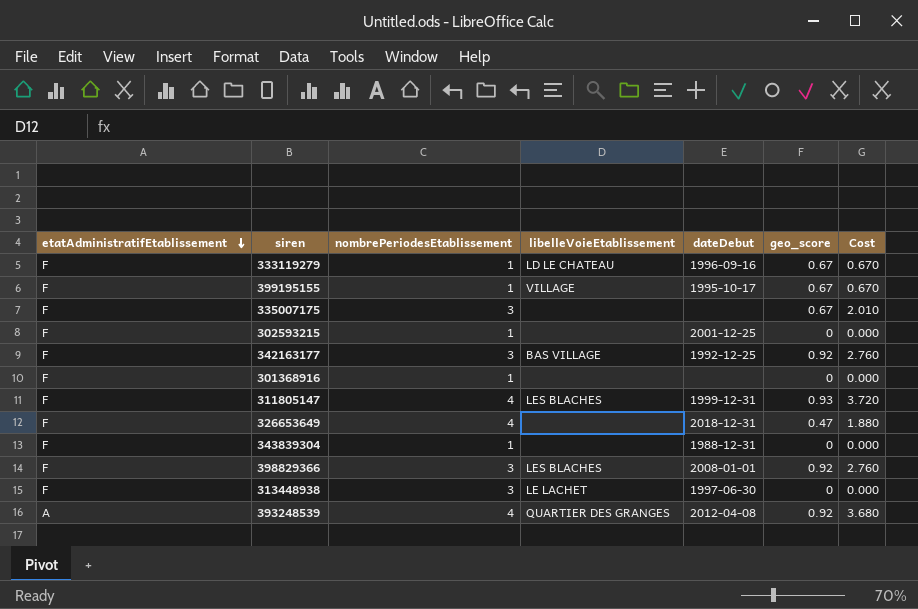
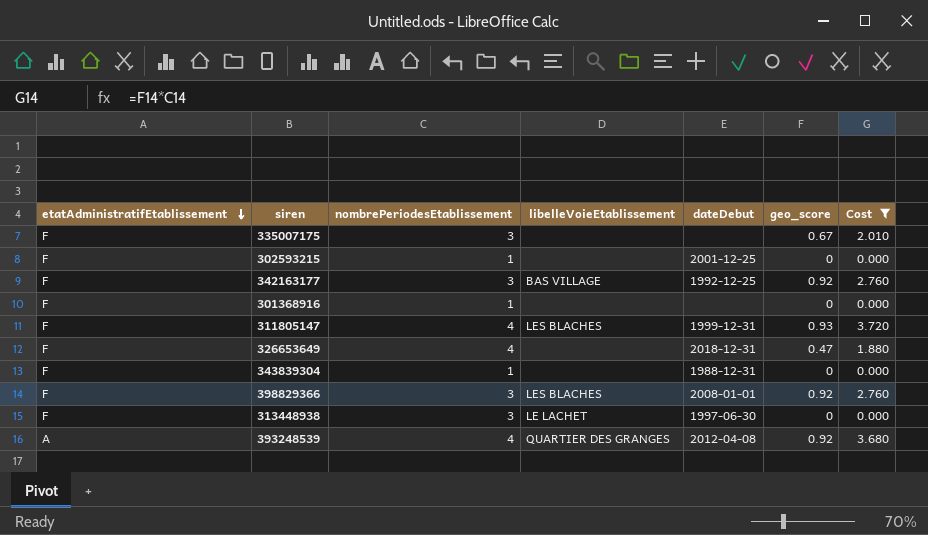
filter: none -> Cost != 0.670

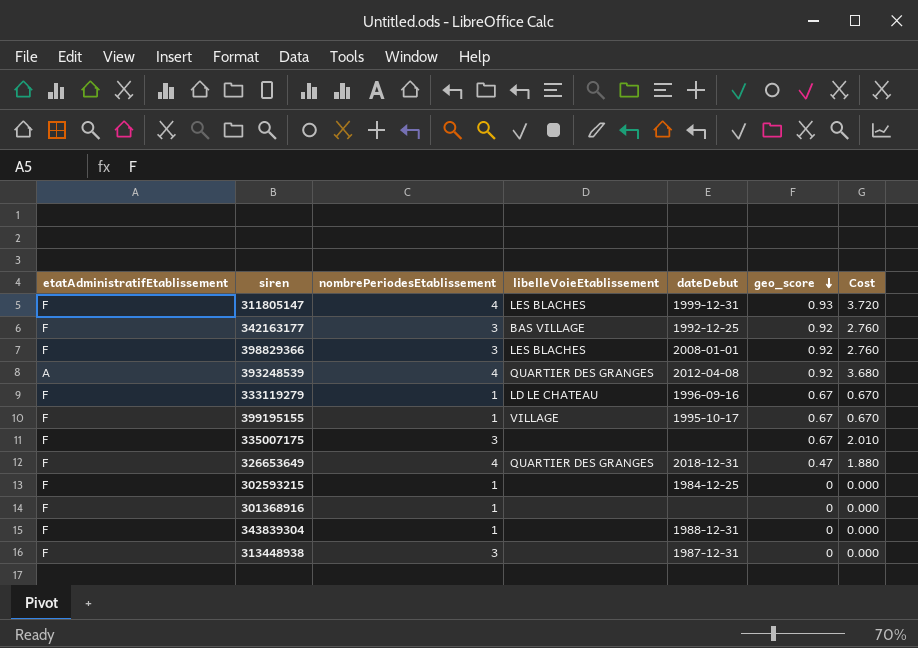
filter: Cost != 0.670 -> none
row order: etatAdministratifEtablissement descending -> geo_score descending
326653649 | libelleVoieEtablissement: none -> QUARTIER DES GRANGES
302593215 | dateDebut: 2001-12-25 -> 1984-12-25
313448938 | libelleVoieEtablissement: LE LACHET -> none
313448938 | dateDebut: 1997-06-30 -> 1987-12-31

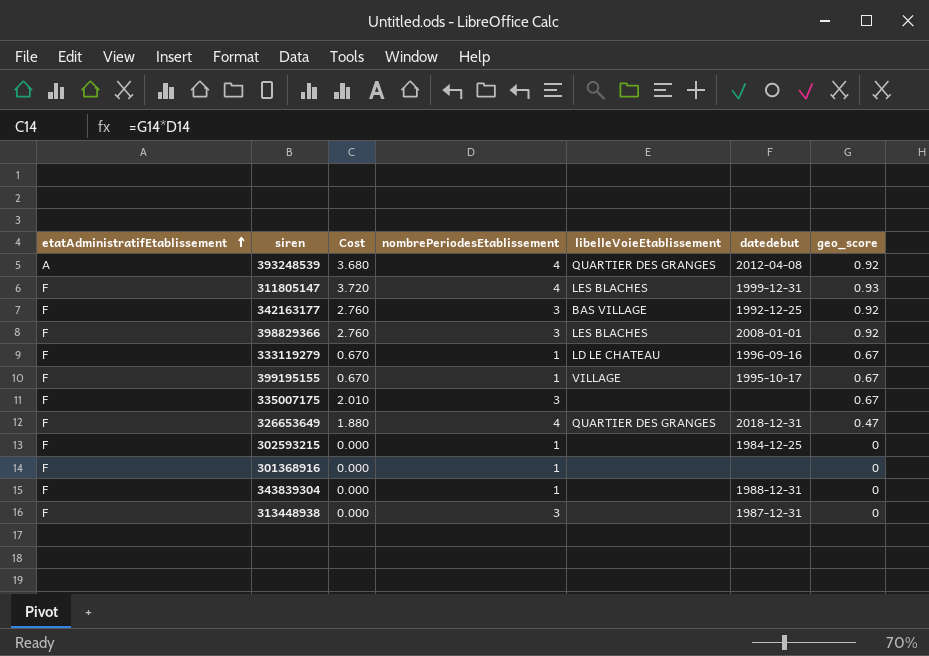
row order: geo_score descending -> etatAdministratifEtablissement ascending
column Cost | position: 7 -> 3
column name: dateDebut -> datedebut

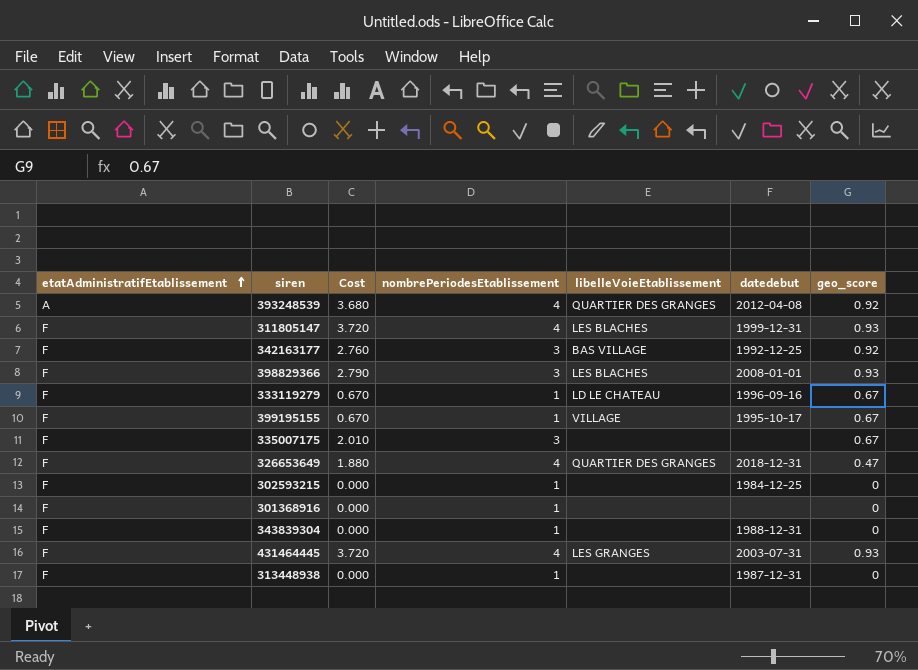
398829366 | Cost: 2.760 -> 2.790
398829366 | geo_score: 0.92 -> 0.93
row 431464445: none -> F | 3.720 | 4 | LES GRANGES | 2003-07-31 | 0.93
313448938 | nombrePeriodesEtablissement: 3 -> 1

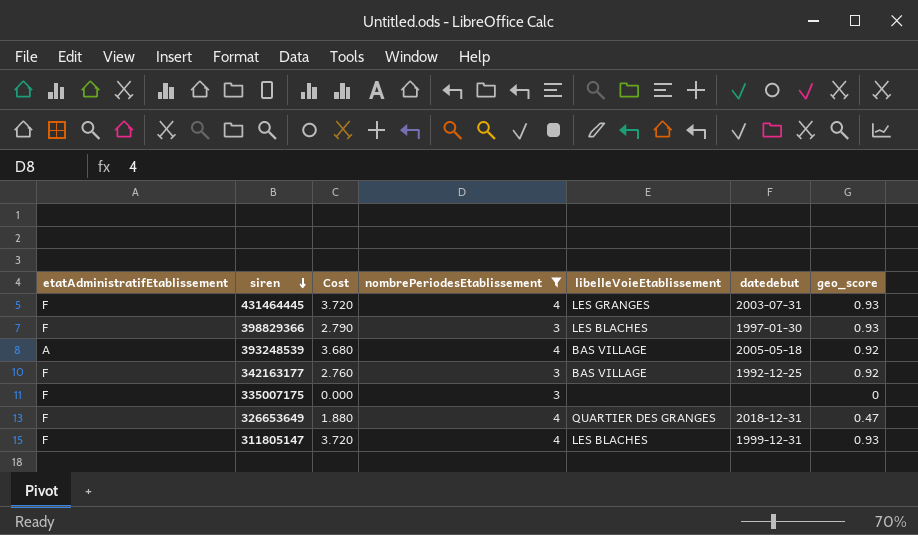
filter: none -> nombrePeriodesEtablissement != 1
row order: etatAdministratifEtablissement ascending -> siren descending
398829366 | datedebut: 2008-01-01 -> 1997-01-30
393248539 | libelleVoieEtablissement: QUARTIER DES GRANGES -> BAS VILLAGE
393248539 | datedebut: 2012-04-08 -> 2005-05-18
335007175 | Cost: 2.010 -> 0.000
335007175 | geo_score: 0.67 -> 0

